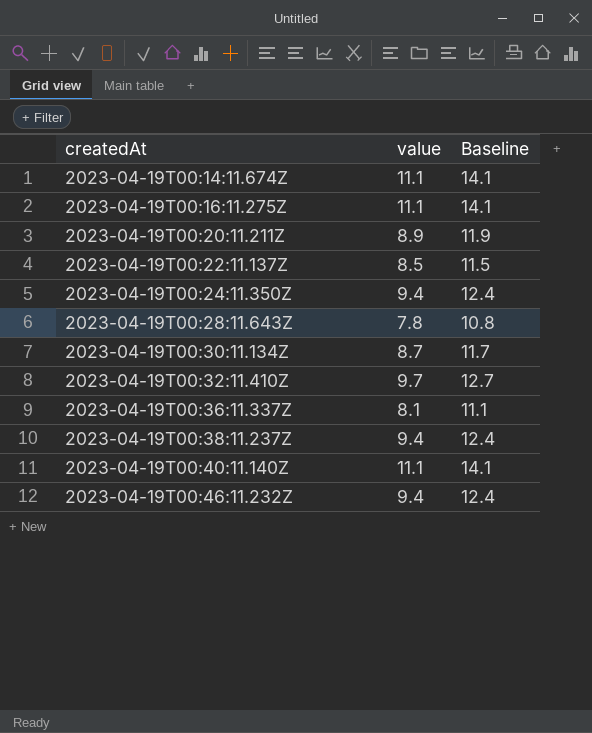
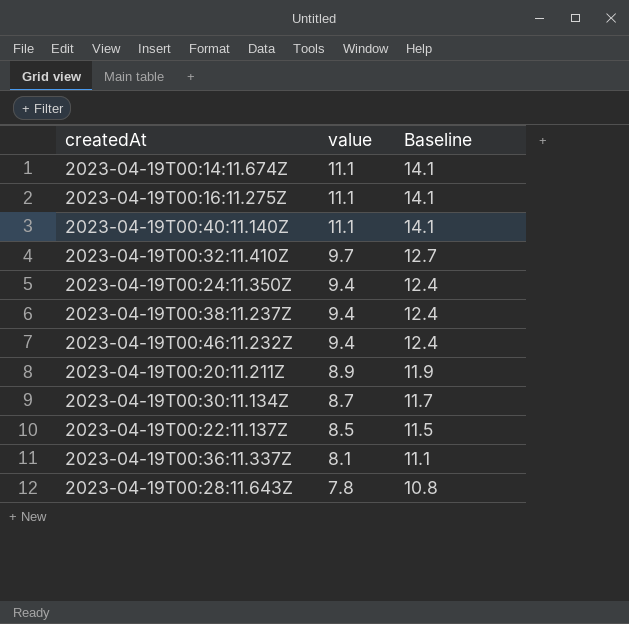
row order: createdAt ascending -> value descending

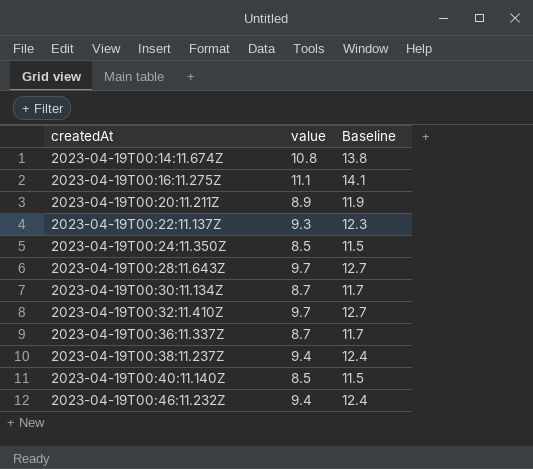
row order: value descending -> createdAt ascending
2023-04-19T00:14:11.674Z | value: 11.1 -> 10.8
2023-04-19T00:14:11.674Z | Baseline: 14.1 -> 13.8
2023-04-19T00:22:11.137Z | value: 8.5 -> 9.3
2023-04-19T00:22:11.137Z | Baseline: 11.5 -> 12.3
2023-04-19T00:24:11.350Z | value: 9.4 -> 8.5
2023-04-19T00:24:11.350Z | Baseline: 12.4 -> 11.5
2023-04-19T00:28:11.643Z | value: 7.8 -> 9.7
2023-04-19T00:28:11.643Z | Baseline: 10.8 -> 12.7
2023-04-19T00:36:11.337Z | value: 8.1 -> 8.7
2023-04-19T00:36:11.337Z | Baseline: 11.1 -> 11.7
2023-04-19T00:40:11.140Z | value: 11.1 -> 8.5
2023-04-19T00:40:11.140Z | Baseline: 14.1 -> 11.5

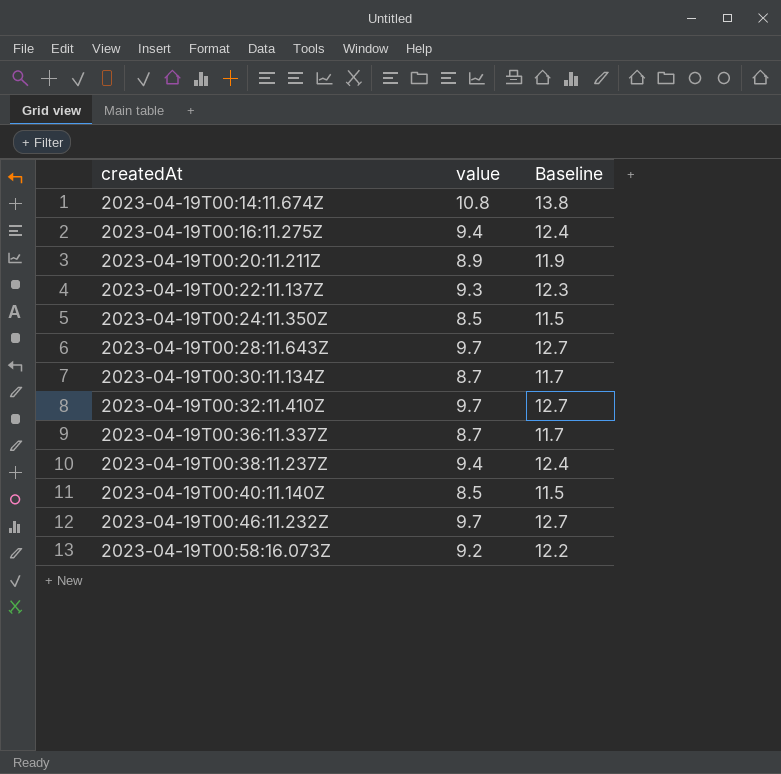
2023-04-19T00:16:11.275Z | value: 11.1 -> 9.4
2023-04-19T00:16:11.275Z | Baseline: 14.1 -> 12.4
2023-04-19T00:46:11.232Z | value: 9.4 -> 9.7
2023-04-19T00:46:11.232Z | Baseline: 12.4 -> 12.7
row 2023-04-19T00:58:16.073Z: none -> 9.2 | 12.2

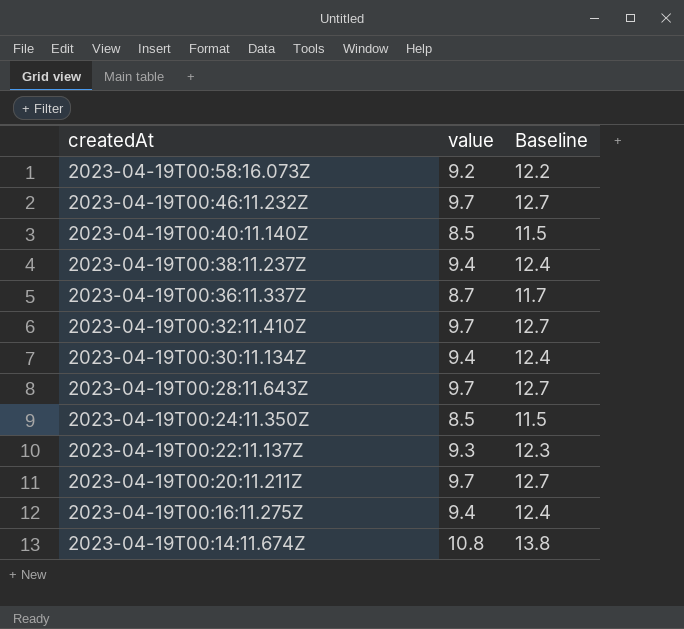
row order: createdAt ascending -> createdAt descending
2023-04-19T00:30:11.134Z | value: 8.7 -> 9.4
2023-04-19T00:30:11.134Z | Baseline: 11.7 -> 12.4
2023-04-19T00:20:11.211Z | value: 8.9 -> 9.7
2023-04-19T00:20:11.211Z | Baseline: 11.9 -> 12.7

